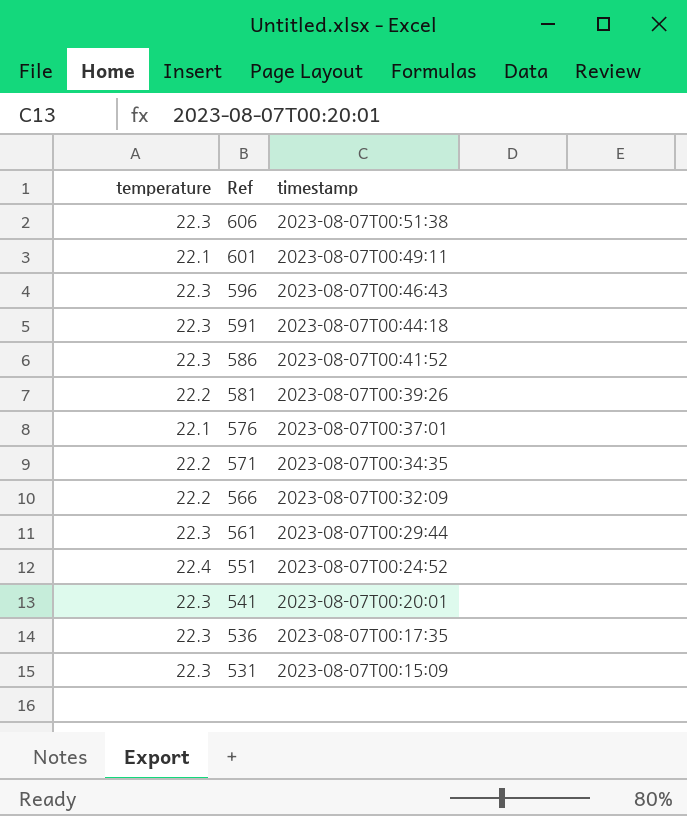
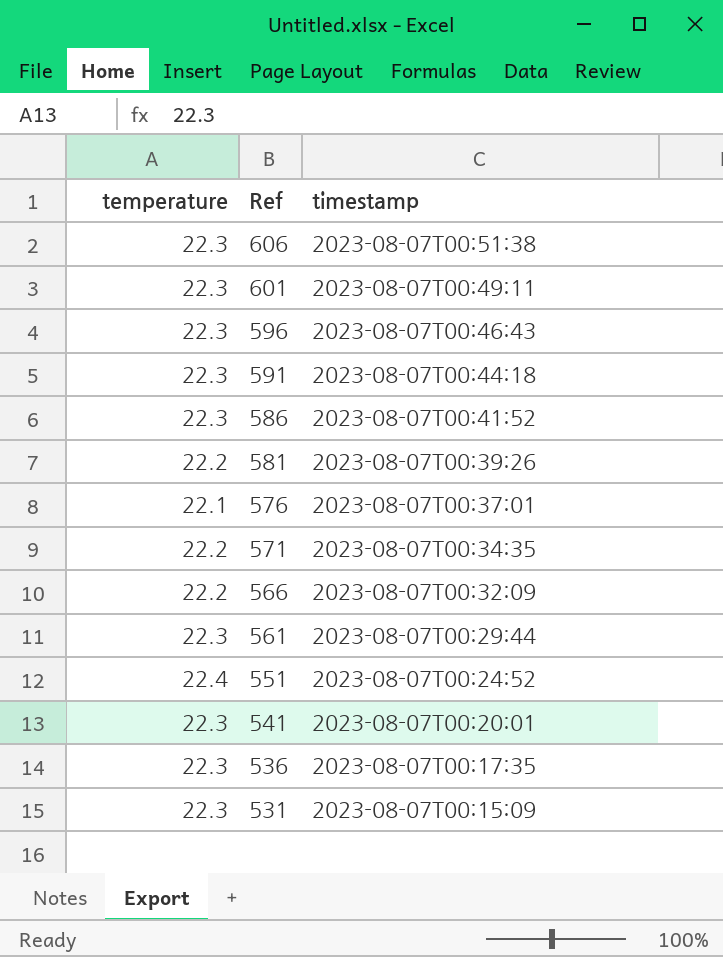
601 | temperature: 22.1 -> 22.3

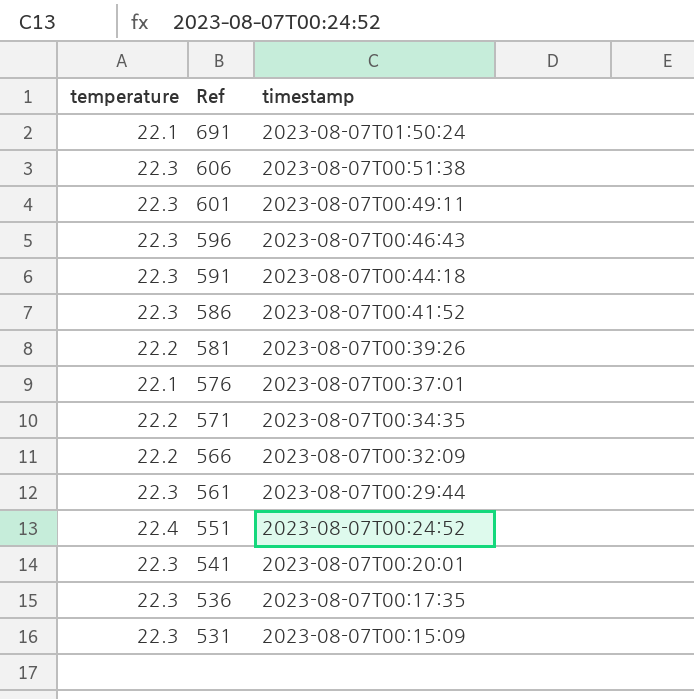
row 691: none -> 22.1 | 2023-08-07T01:50:24

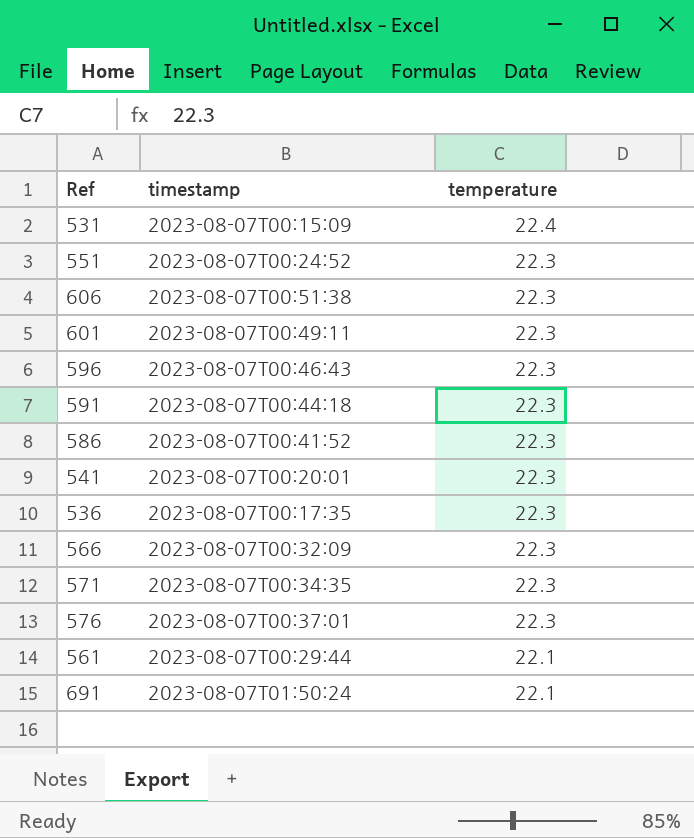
row order: Ref descending -> temperature descending
column temperature | position: 1 -> 3
row 581: 22.2 | 2023-08-07T00:39:26 -> none
531 | temperature: 22.3 -> 22.4
551 | temperature: 22.4 -> 22.3
566 | temperature: 22.2 -> 22.3
571 | temperature: 22.2 -> 22.3
576 | temperature: 22.1 -> 22.3
561 | temperature: 22.3 -> 22.1

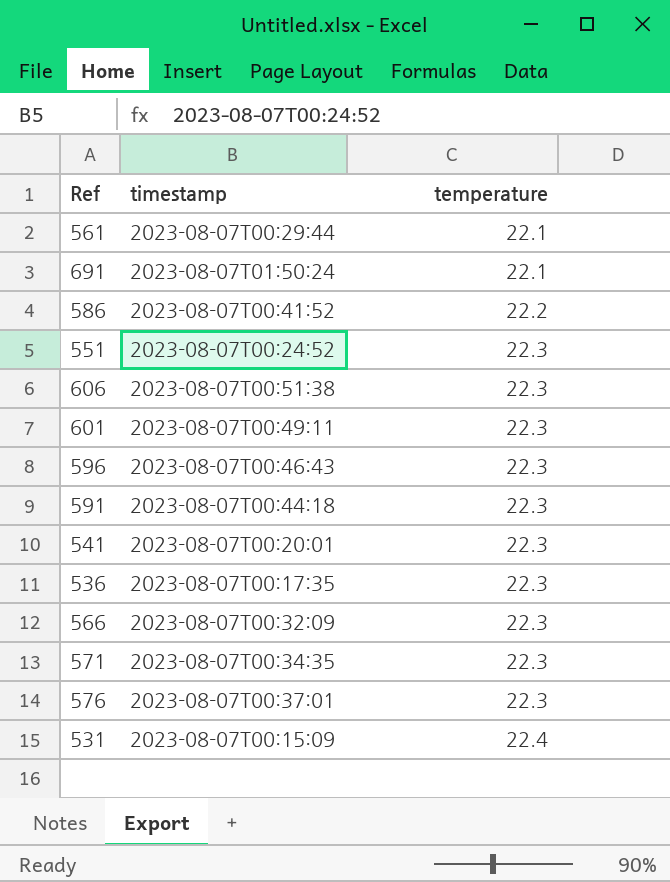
row order: temperature descending -> temperature ascending
586 | temperature: 22.3 -> 22.2

